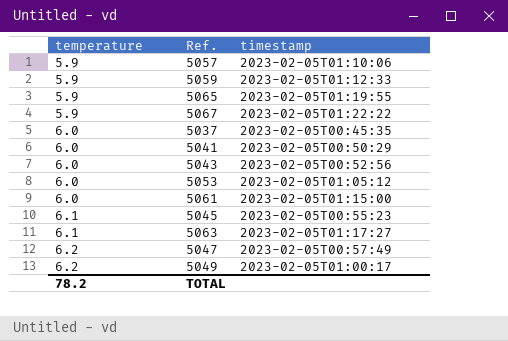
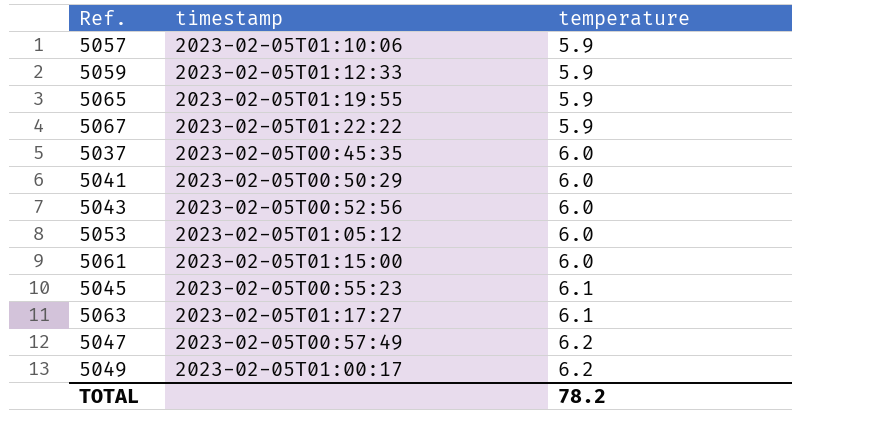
column temperature | position: 1 -> 3

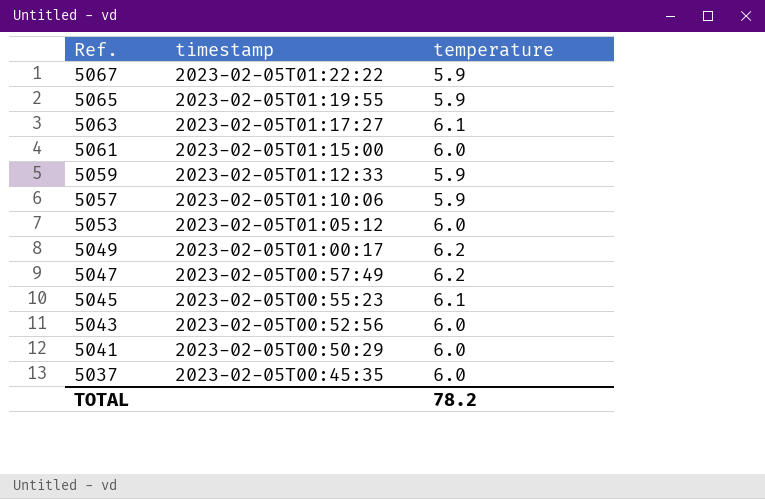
row order: temperature ascending -> Ref. descending

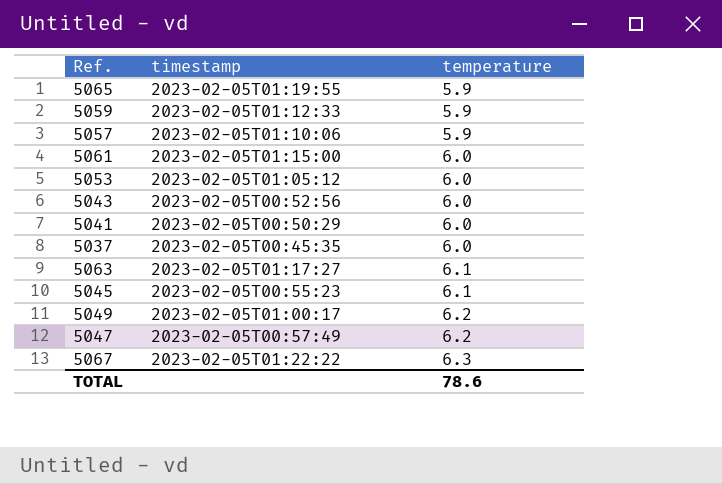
row order: Ref. descending -> temperature ascending
5067 | temperature: 5.9 -> 6.3
TOTAL | temperature: 78.2 -> 78.6

